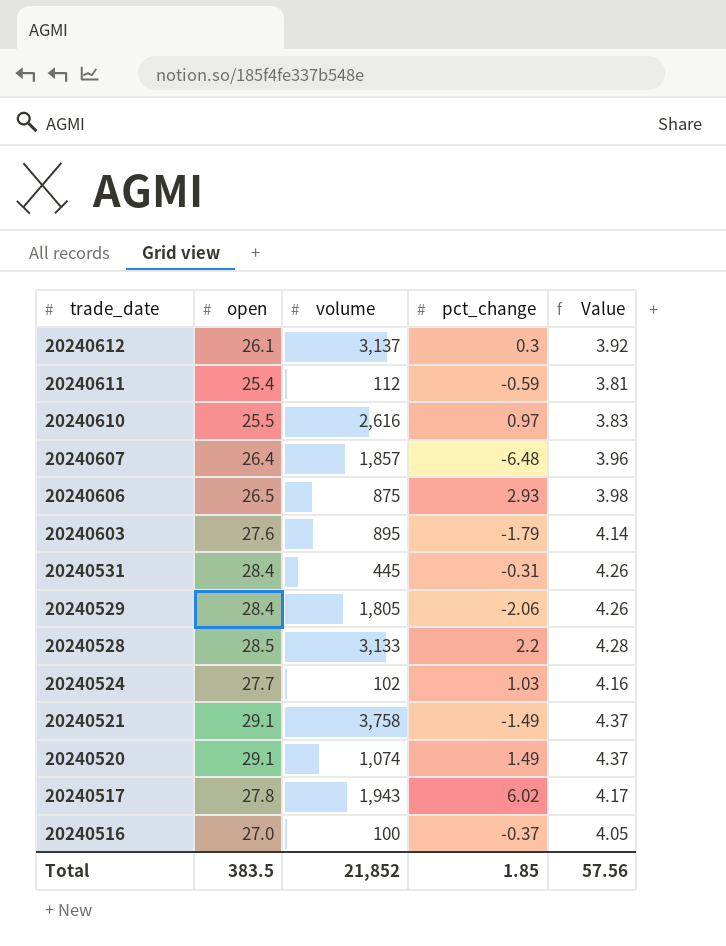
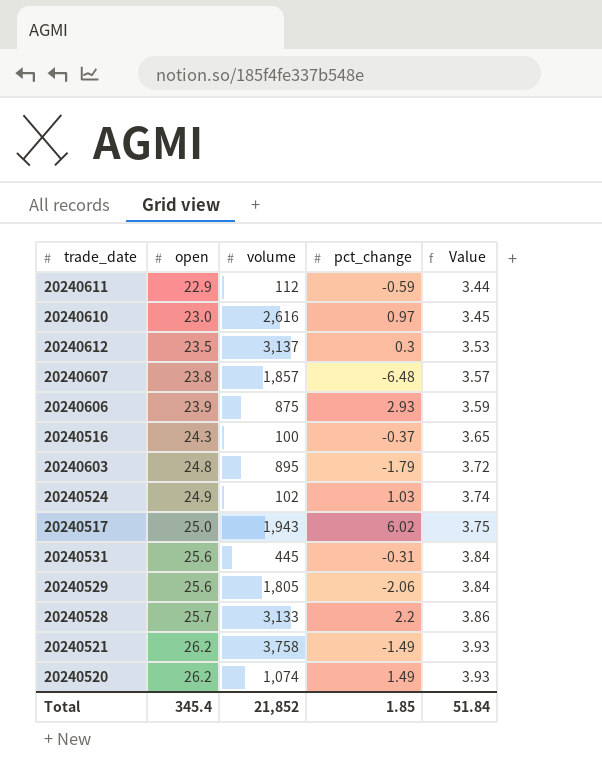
row order: trade_date descending -> open ascending
20240611 | open: 25.4 -> 22.9
20240611 | Value: 3.81 -> 3.44
20240610 | open: 25.5 -> 23.0
20240610 | Value: 3.83 -> 3.45
20240612 | open: 26.1 -> 23.5
20240612 | Value: 3.92 -> 3.53
20240607 | open: 26.4 -> 23.8
20240607 | Value: 3.96 -> 3.57
20240606 | open: 26.5 -> 23.9
20240606 | Value: 3.98 -> 3.59
20240516 | open: 27.0 -> 24.3
20240516 | Value: 4.05 -> 3.65
20240603 | open: 27.6 -> 24.8
20240603 | Value: 4.14 -> 3.72
20240524 | open: 27.7 -> 24.9
20240524 | Value: 4.16 -> 3.74
20240517 | open: 27.8 -> 25.0
20240517 | Value: 4.17 -> 3.75
20240531 | open: 28.4 -> 25.6
20240531 | Value: 4.26 -> 3.84
20240529 | open: 28.4 -> 25.6
20240529 | Value: 4.26 -> 3.84
20240528 | open: 28.5 -> 25.7
20240528 | Value: 4.28 -> 3.86
20240521 | open: 29.1 -> 26.2
20240521 | Value: 4.37 -> 3.93
20240520 | open: 29.1 -> 26.2
20240520 | Value: 4.37 -> 3.93
Total | open: 383.5 -> 345.4
Total | Value: 57.56 -> 51.84

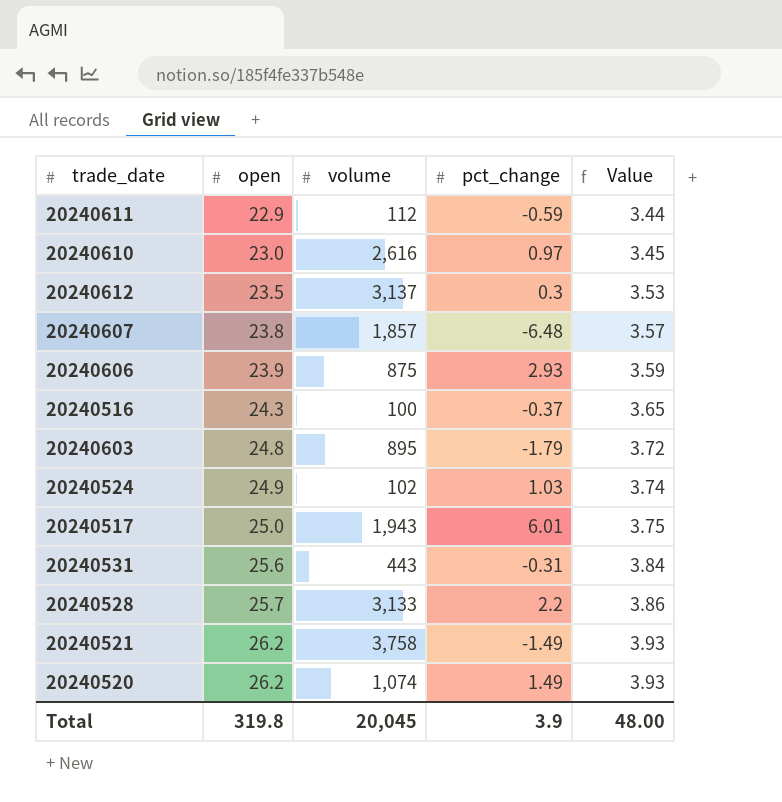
row 20240529: 25.6 | 1,805 | -2.06 | 3.84 -> none
20240517 | pct_change: 6.02 -> 6.01
20240531 | volume: 445 -> 443
Total | open: 345.4 -> 319.8
Total | volume: 21,852 -> 20,045
Total | pct_change: 1.85 -> 3.9
Total | Value: 51.84 -> 48.00

